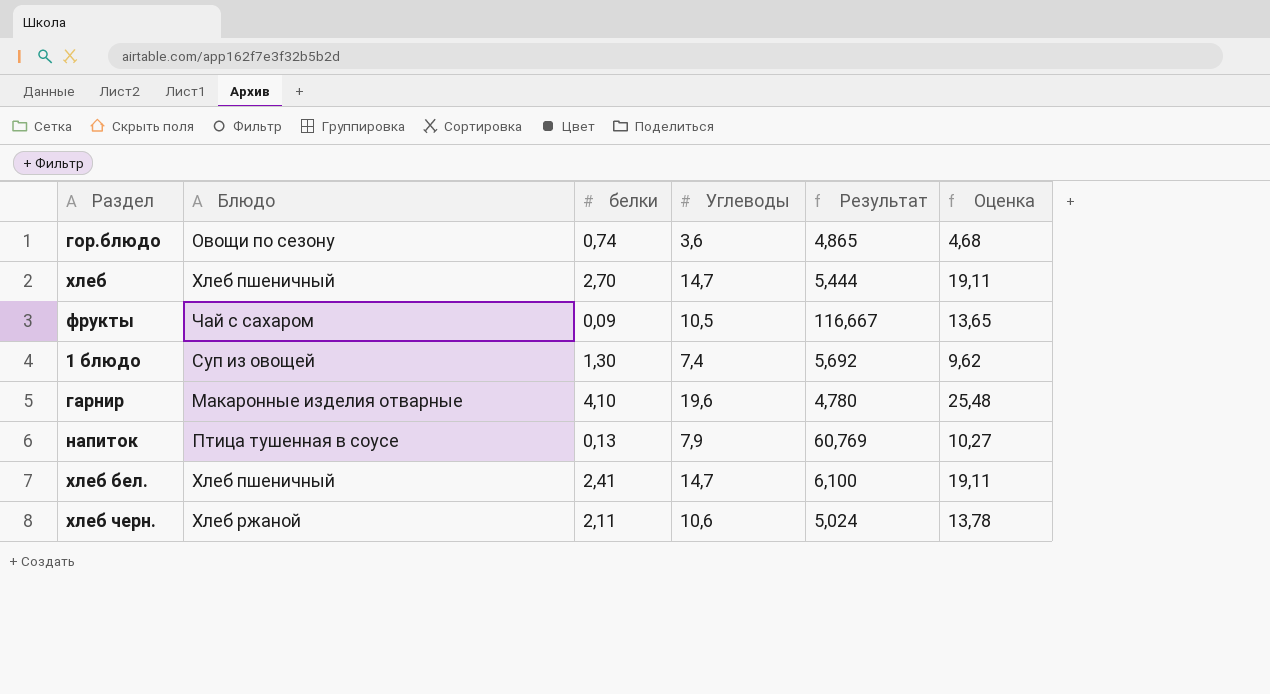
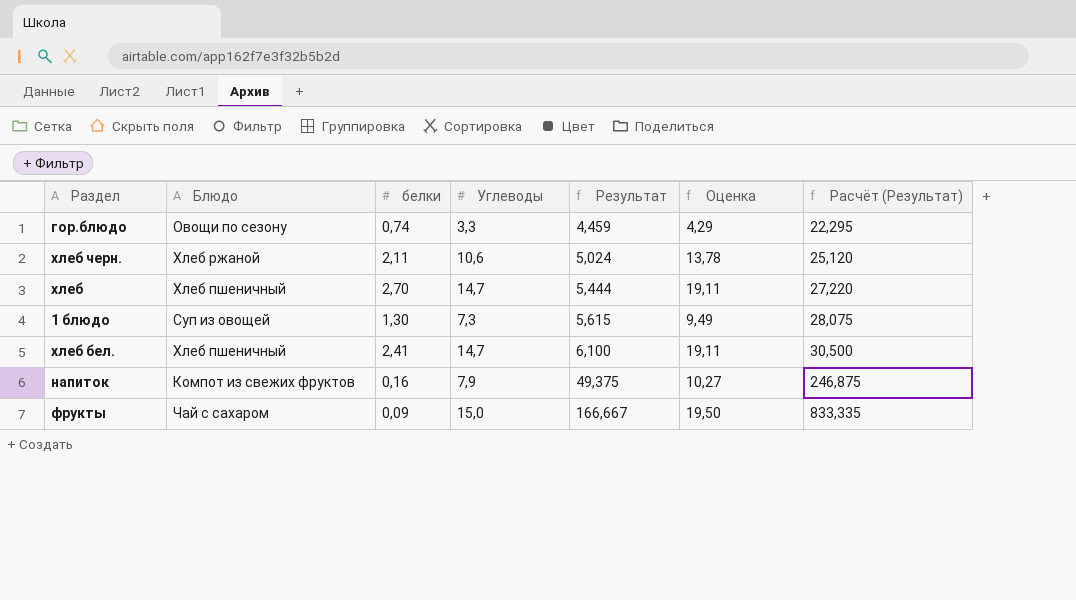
row order: none -> Результат ascending
column Расчёт (Результат) | formula: none -> [Результат] * 5
row гарнир: Макаронные изделия отварные | 4,10 | 19,6 | 4,780 | 25,48 -> none
гор.блюдо | Углеводы: 3,6 -> 3,3
гор.блюдо | Результат: 4,865 -> 4,459
гор.блюдо | Оценка: 4,68 -> 4,29
1 блюдо | Углеводы: 7,4 -> 7,3
1 блюдо | Результат: 5,692 -> 5,615
1 блюдо | Оценка: 9,62 -> 9,49
напиток | Блюдо: Птица тушенная в соусе -> Компот из свежих фруктов
напиток | белки: 0,13 -> 0,16
напиток | Результат: 60,769 -> 49,375
фрукты | Углеводы: 10,5 -> 15,0
фрукты | Результат: 116,667 -> 166,667
фрукты | Оценка: 13,65 -> 19,50

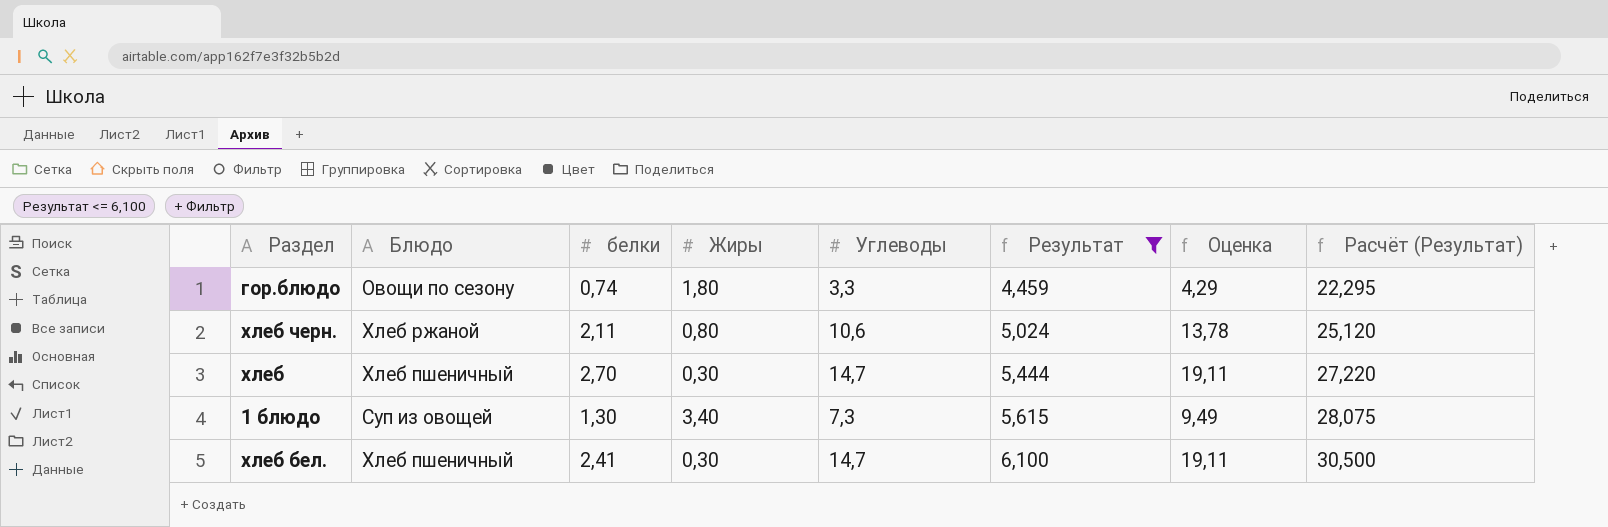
filter: none -> Результат <= 6,100
column Жиры | position: none -> 4

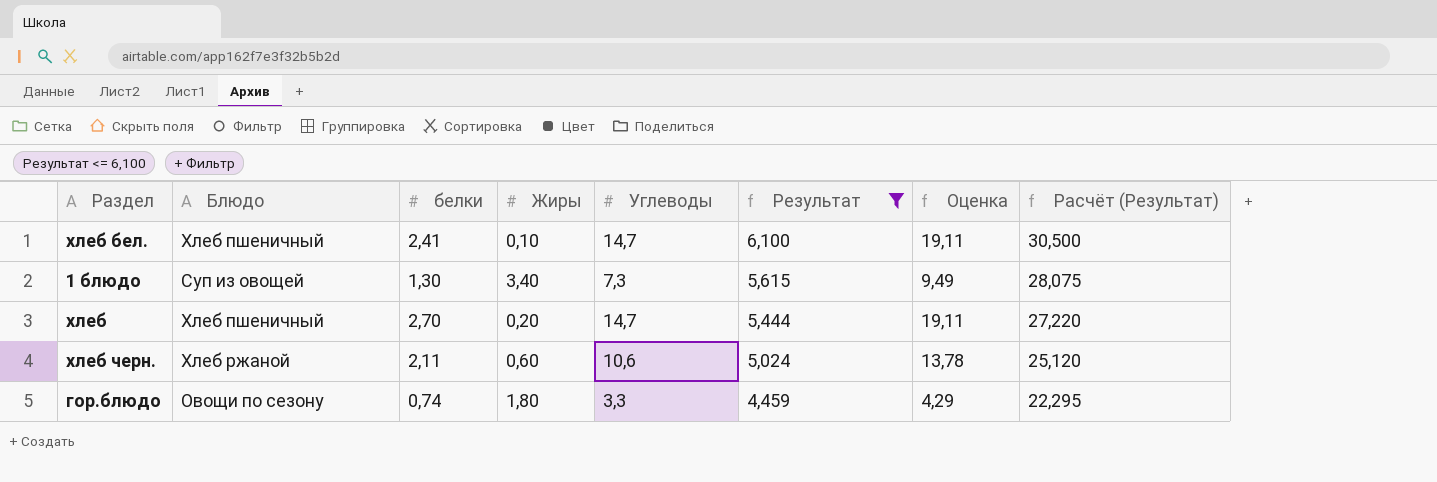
row order: Результат ascending -> Результат descending
хлеб бел. | Жиры: 0,30 -> 0,10
хлеб | Жиры: 0,30 -> 0,20
хлеб черн. | Жиры: 0,80 -> 0,60

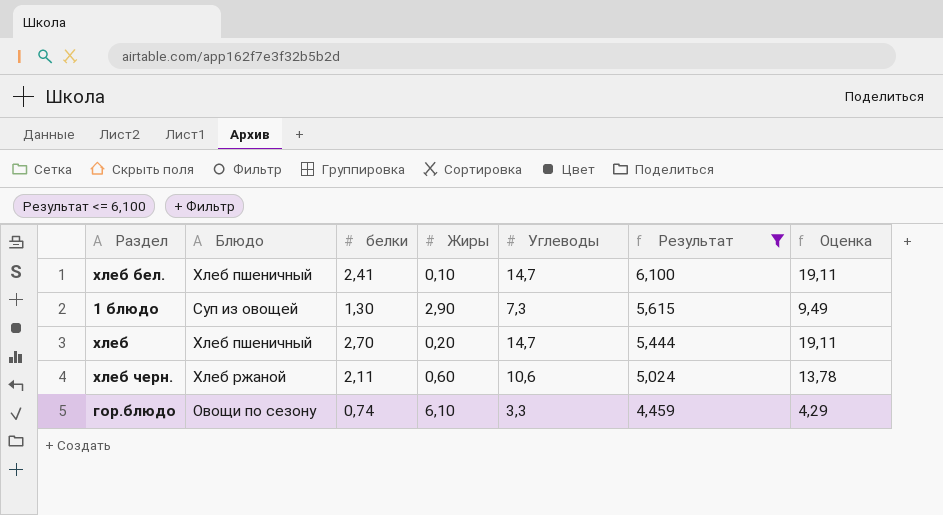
column Расчёт (Результат) | formula: [Результат] * 5 -> none
1 блюдо | Жиры: 3,40 -> 2,90
гор.блюдо | Жиры: 1,80 -> 6,10

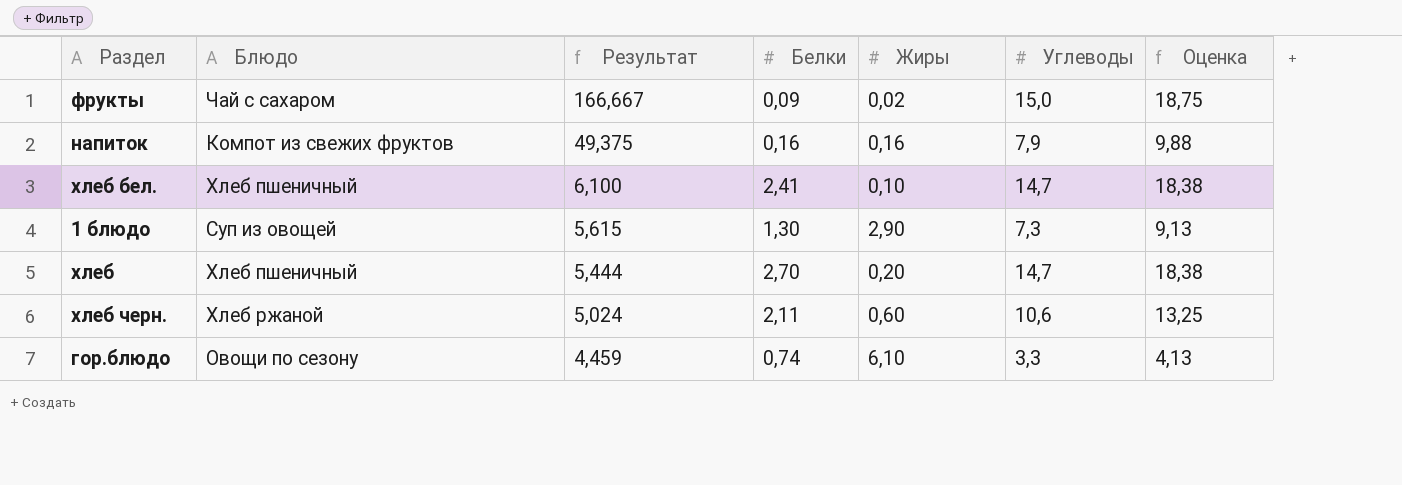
filter: Результат <= 6,100 -> none
column Результат | position: 6 -> 3
column name: белки -> Белки
column Оценка | formula: [Углеводы] * 1,3 -> [Углеводы] * 1,25

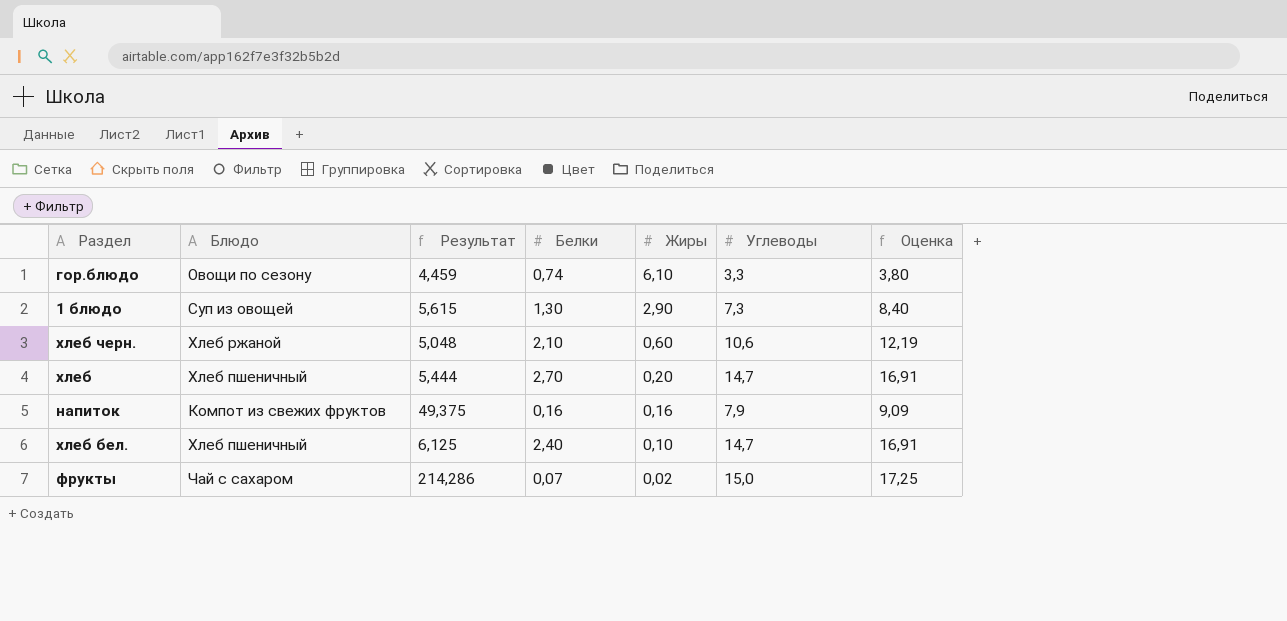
row order: Результат descending -> Жиры descending
column Оценка | formula: [Углеводы] * 1,25 -> [Углеводы] * 1,15
хлеб черн. | Результат: 5,024 -> 5,048
хлеб черн. | Белки: 2,11 -> 2,10
хлеб бел. | Результат: 6,100 -> 6,125
хлеб бел. | Белки: 2,41 -> 2,40
фрукты | Результат: 166,667 -> 214,286
фрукты | Белки: 0,09 -> 0,07

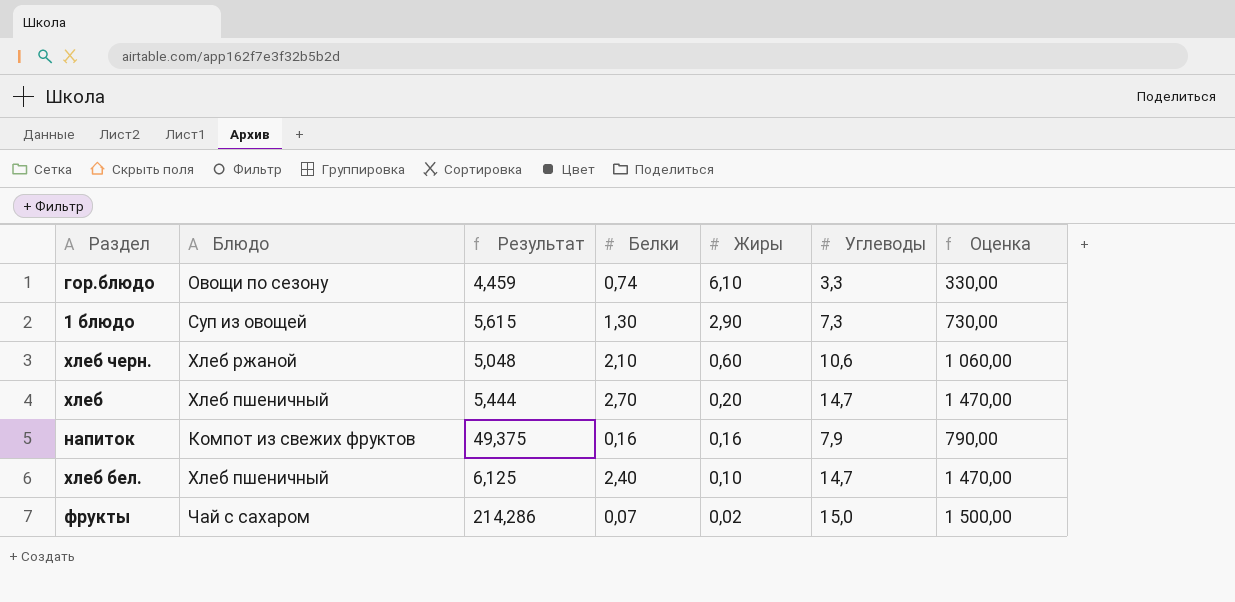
column Оценка | formula: [Углеводы] * 1,15 -> [Углеводы] * 100

